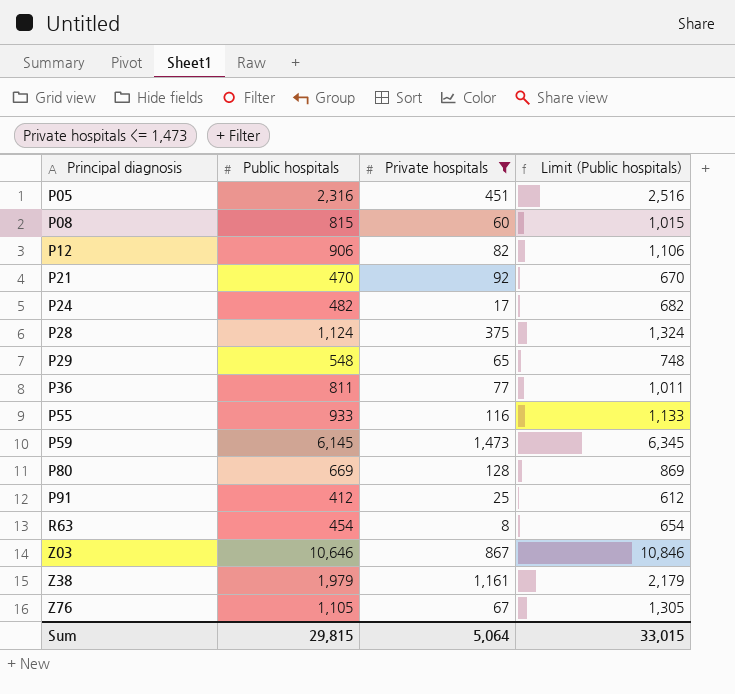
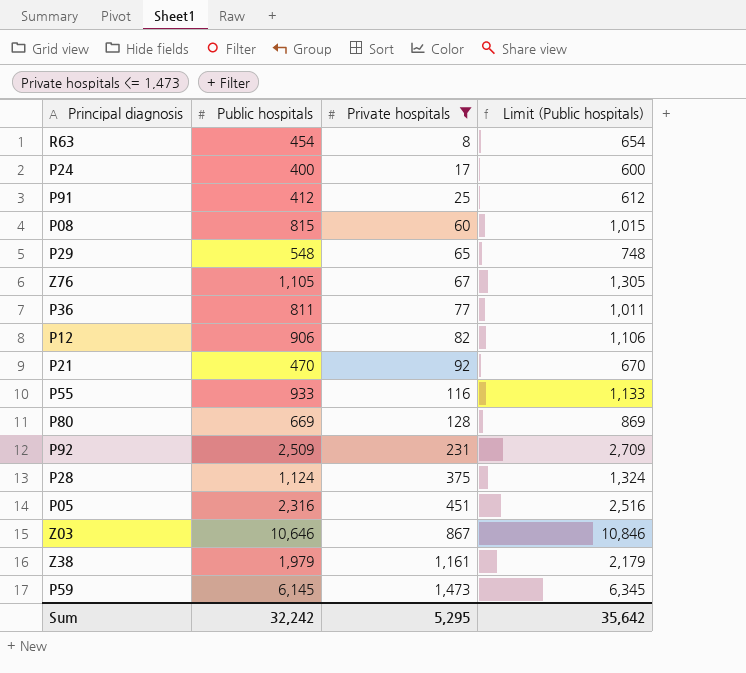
row order: Principal diagnosis ascending -> Private hospitals ascending
P24 | Public hospitals: 482 -> 400
P24 | Limit (Public hospitals): 682 -> 600
row P92: none -> 2,509 | 231 | 2,709
Sum | Public hospitals: 29,815 -> 32,242
Sum | Private hospitals: 5,064 -> 5,295
Sum | Limit (Public hospitals): 33,015 -> 35,642

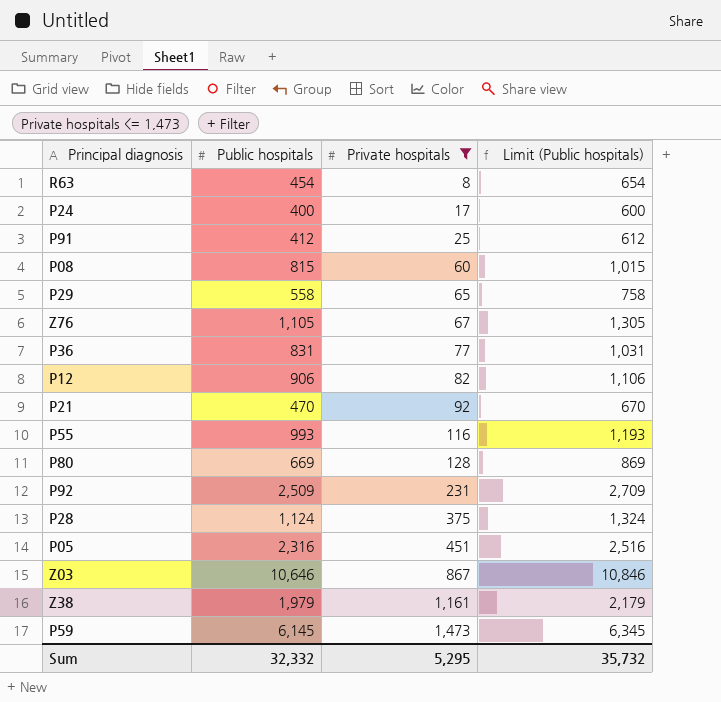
P29 | Public hospitals: 548 -> 558
P29 | Limit (Public hospitals): 748 -> 758
P36 | Public hospitals: 811 -> 831
P36 | Limit (Public hospitals): 1,011 -> 1,031
P55 | Public hospitals: 933 -> 993
P55 | Limit (Public hospitals): 1,133 -> 1,193
Sum | Public hospitals: 32,242 -> 32,332
Sum | Limit (Public hospitals): 35,642 -> 35,732

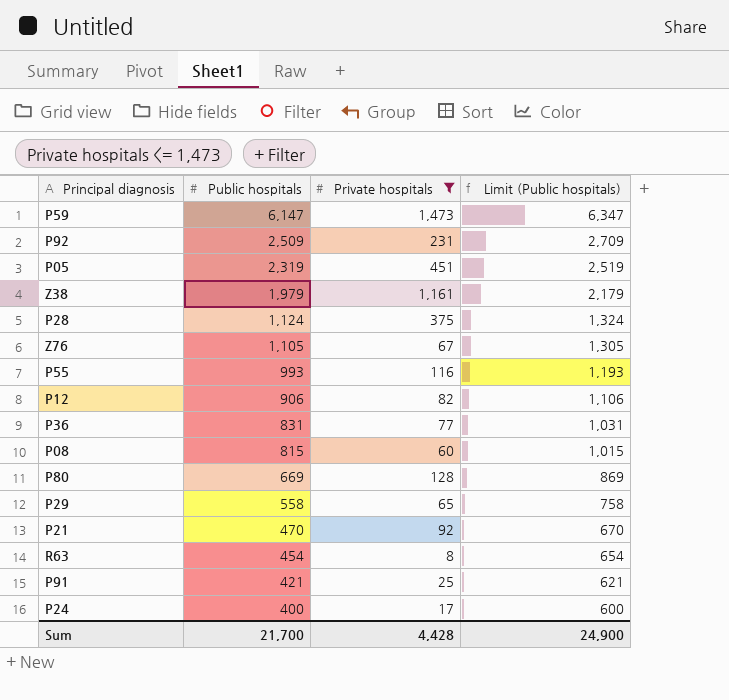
row order: Private hospitals ascending -> Public hospitals descending
row Z03: 10,646 | 867 | 10,846 -> none
P59 | Public hospitals: 6,145 -> 6,147
P59 | Limit (Public hospitals): 6,345 -> 6,347
P05 | Public hospitals: 2,316 -> 2,319
P05 | Limit (Public hospitals): 2,516 -> 2,519
P91 | Public hospitals: 412 -> 421
P91 | Limit (Public hospitals): 612 -> 621
Sum | Public hospitals: 32,332 -> 21,700
Sum | Private hospitals: 5,295 -> 4,428
Sum | Limit (Public hospitals): 35,732 -> 24,900

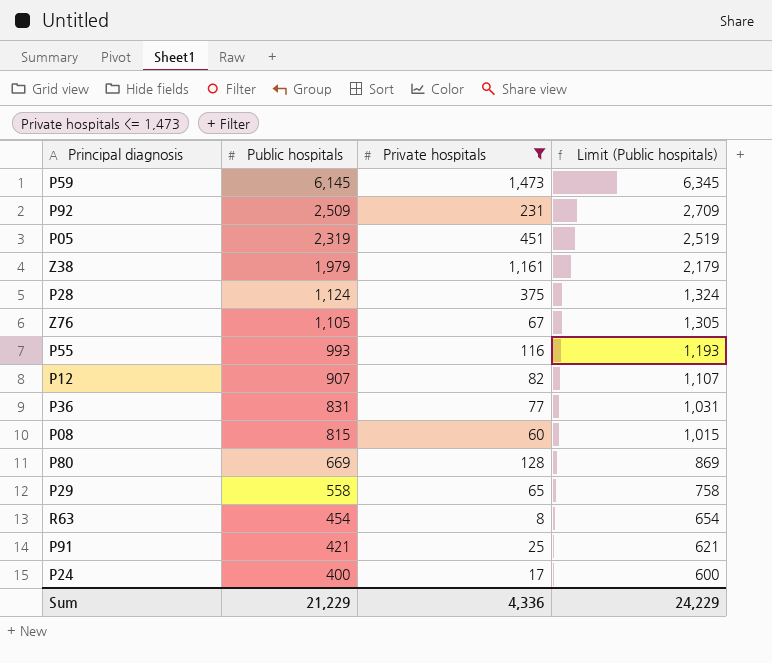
row P21: 470 | 92 | 670 -> none
P59 | Public hospitals: 6,147 -> 6,145
P59 | Limit (Public hospitals): 6,347 -> 6,345
P12 | Public hospitals: 906 -> 907
P12 | Limit (Public hospitals): 1,106 -> 1,107
Sum | Public hospitals: 21,700 -> 21,229
Sum | Private hospitals: 4,428 -> 4,336
Sum | Limit (Public hospitals): 24,900 -> 24,229

